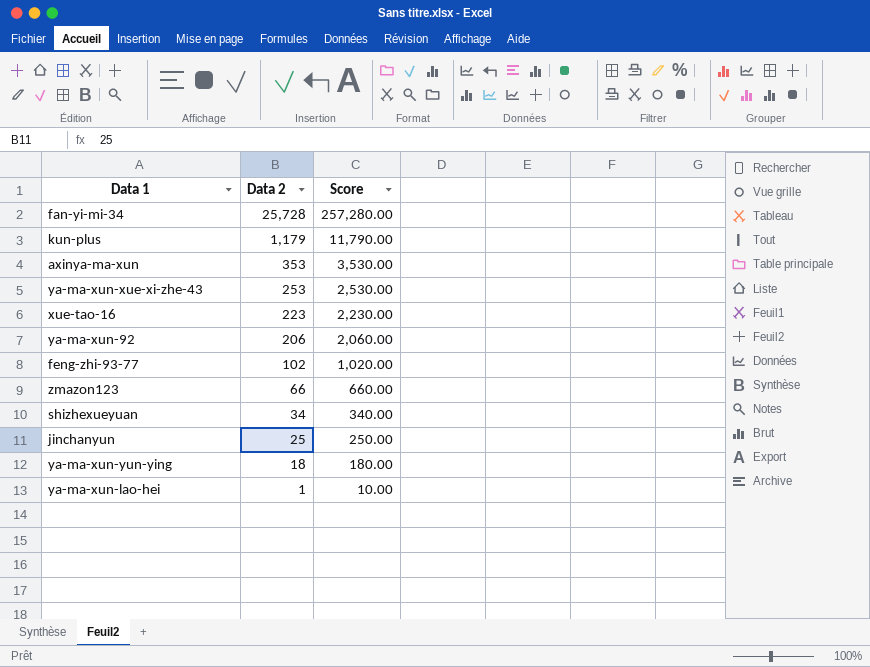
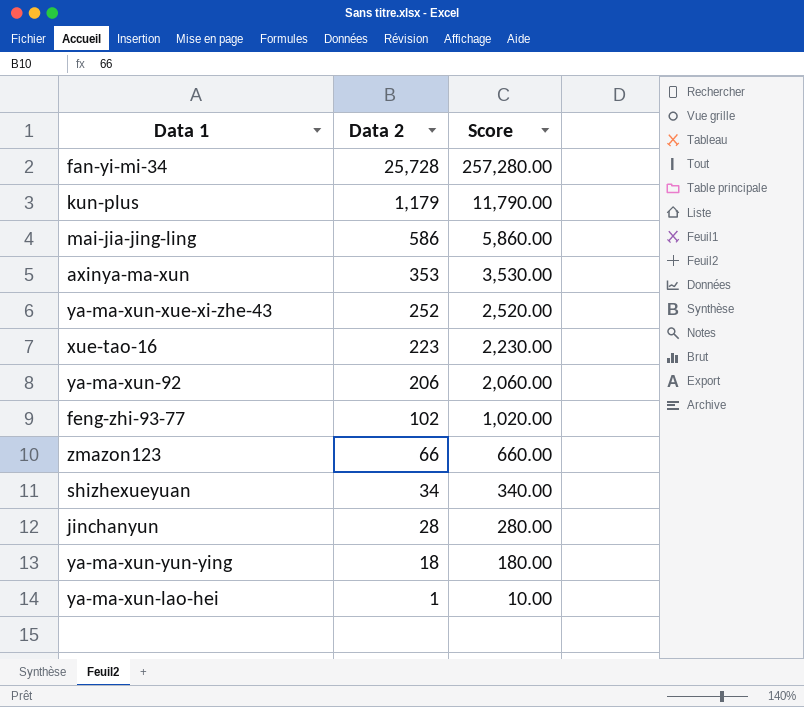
row mai-jia-jing-ling: none -> 586 | 5,860.00
ya-ma-xun-xue-xi-zhe-43 | Data 2: 253 -> 252
ya-ma-xun-xue-xi-zhe-43 | Score: 2,530.00 -> 2,520.00
jinchanyun | Data 2: 25 -> 28
jinchanyun | Score: 250.00 -> 280.00

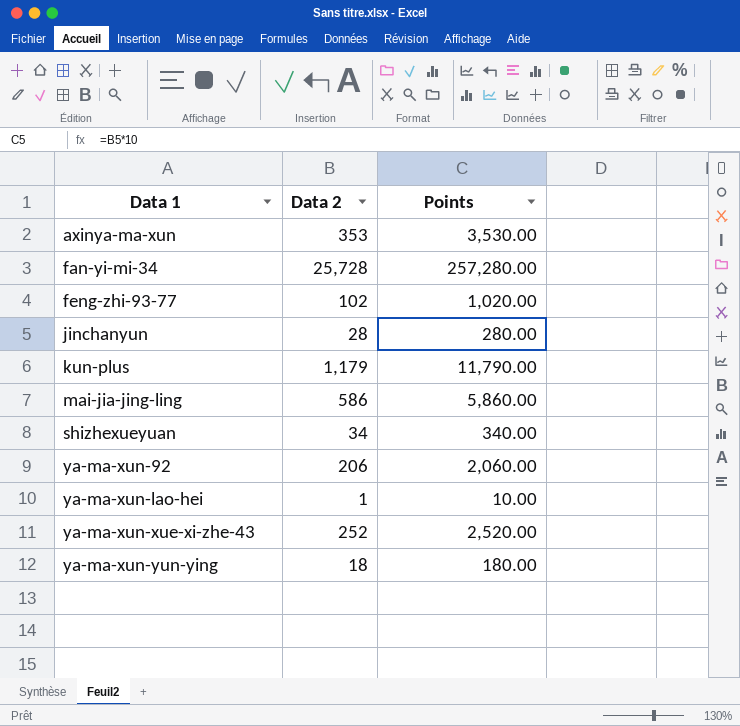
row order: Data 2 descending -> Data 1 ascending
column name: Score -> Points
row xue-tao-16: 223 | 2,230.00 -> none
row zmazon123: 66 | 660.00 -> none

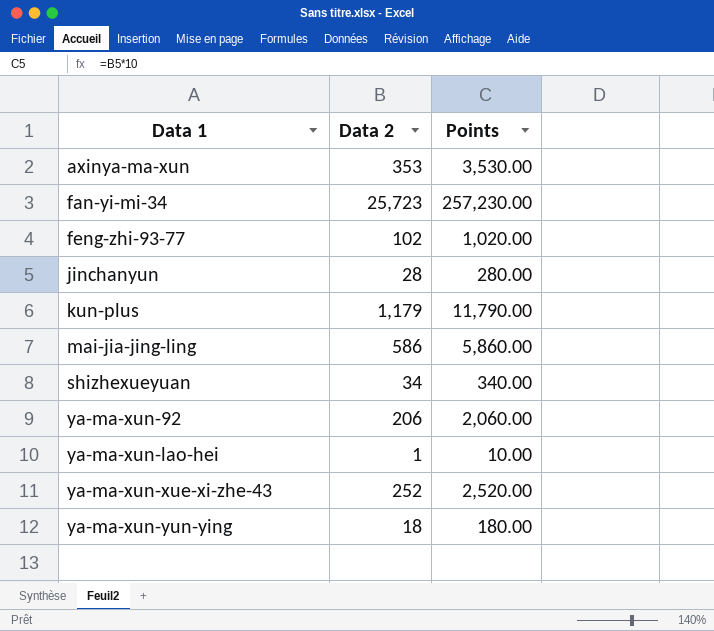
fan-yi-mi-34 | Data 2: 25,728 -> 25,723
fan-yi-mi-34 | Points: 257,280.00 -> 257,230.00

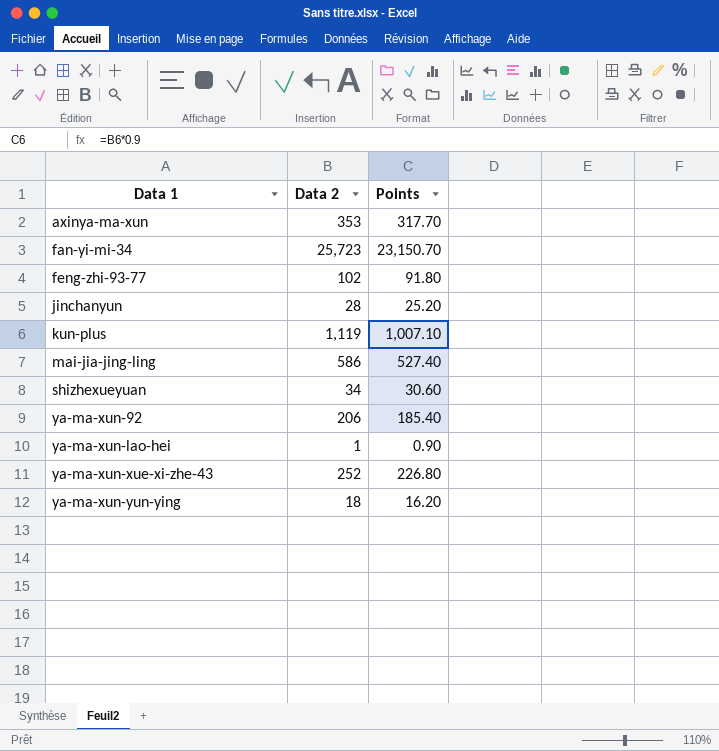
column Points | formula: [Data 2] * 10 -> [Data 2] * 0.9
kun-plus | Data 2: 1,179 -> 1,119

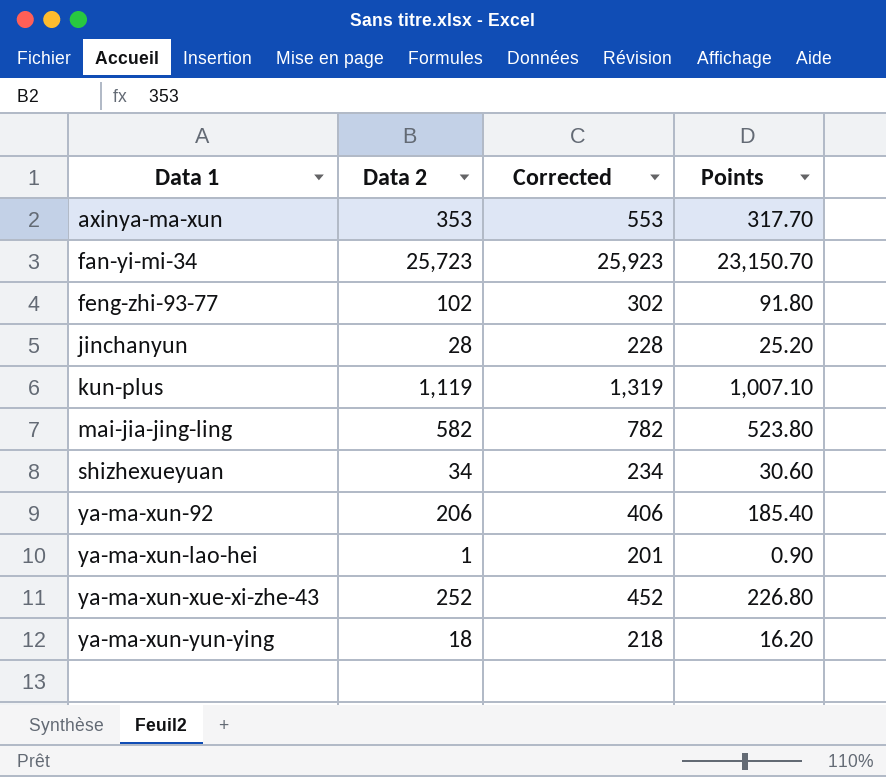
column Corrected | formula: none -> [Data 2] + 200
mai-jia-jing-ling | Data 2: 586 -> 582
mai-jia-jing-ling | Points: 527.40 -> 523.80

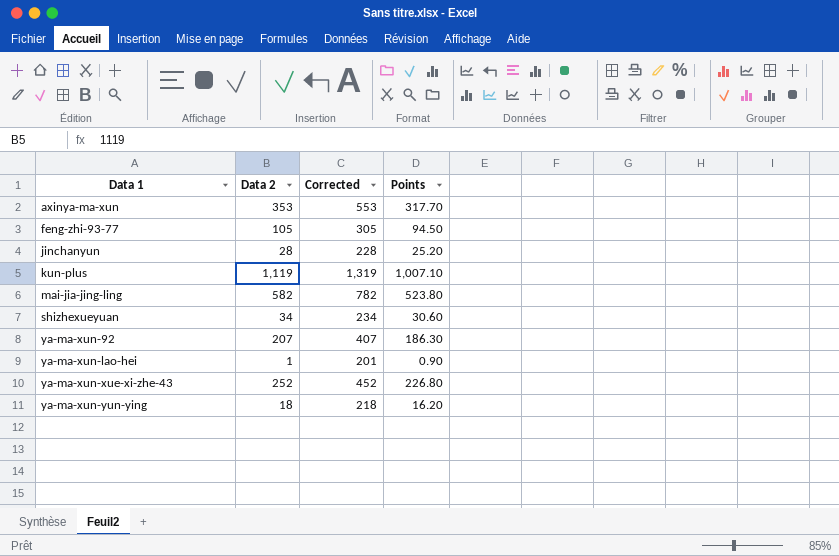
row fan-yi-mi-34: 25,723 | 25,923 | 23,150.70 -> none
feng-zhi-93-77 | Data 2: 102 -> 105
feng-zhi-93-77 | Corrected: 302 -> 305
feng-zhi-93-77 | Points: 91.80 -> 94.50
ya-ma-xun-92 | Data 2: 206 -> 207
ya-ma-xun-92 | Corrected: 406 -> 407
ya-ma-xun-92 | Points: 185.40 -> 186.30

